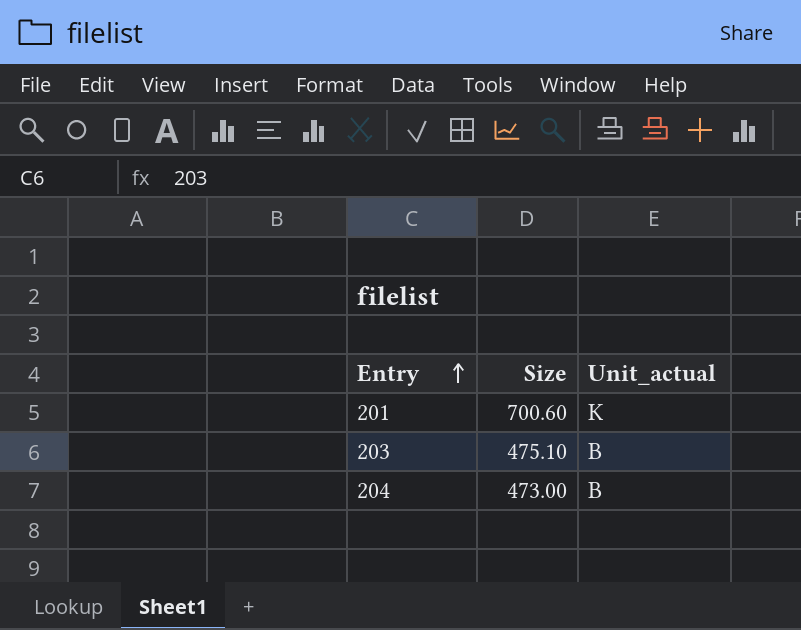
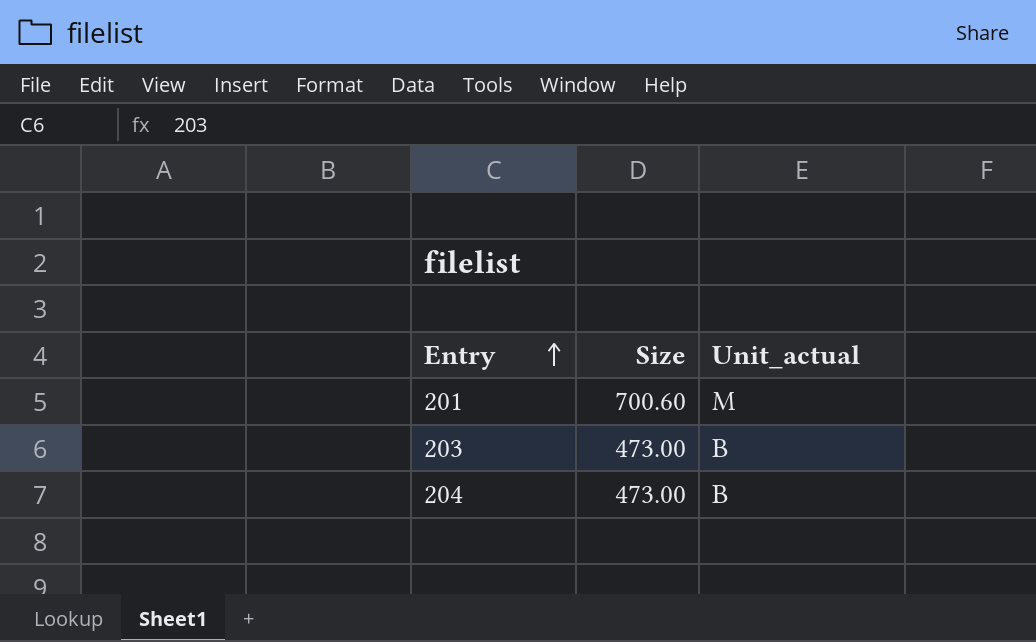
201 | Unit_actual: K -> M
203 | Size: 475.10 -> 473.00

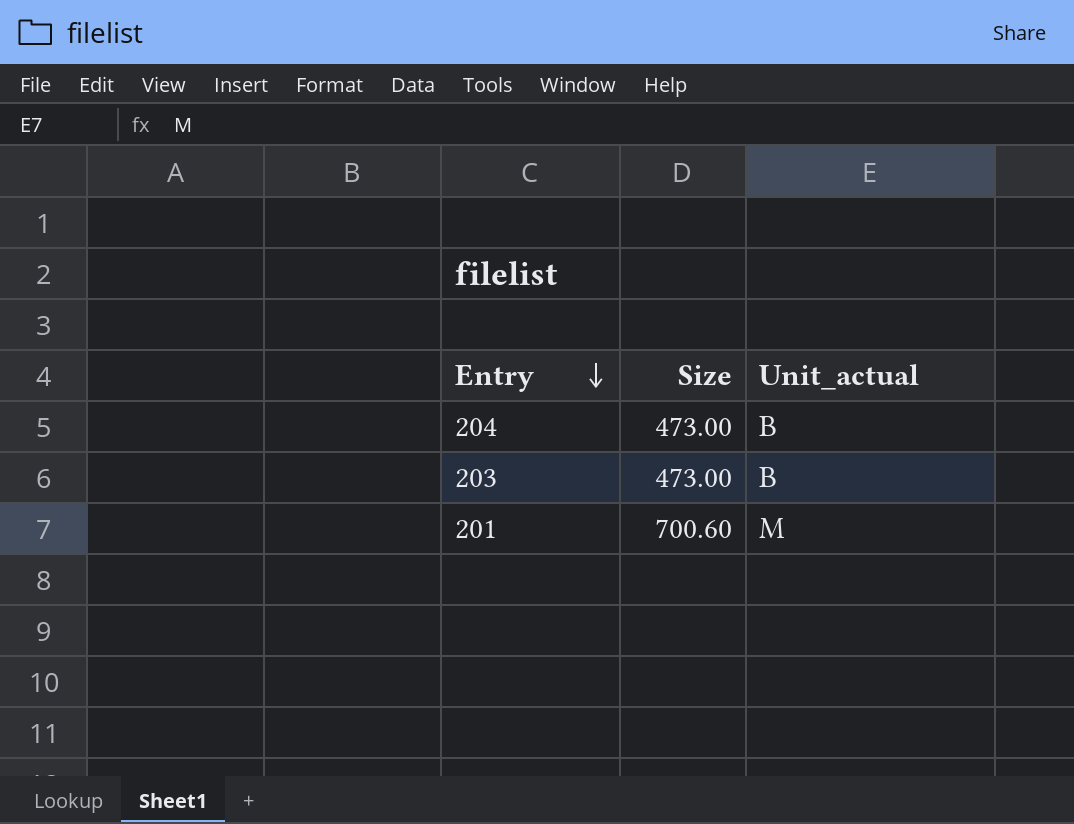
row order: Entry ascending -> Entry descending

